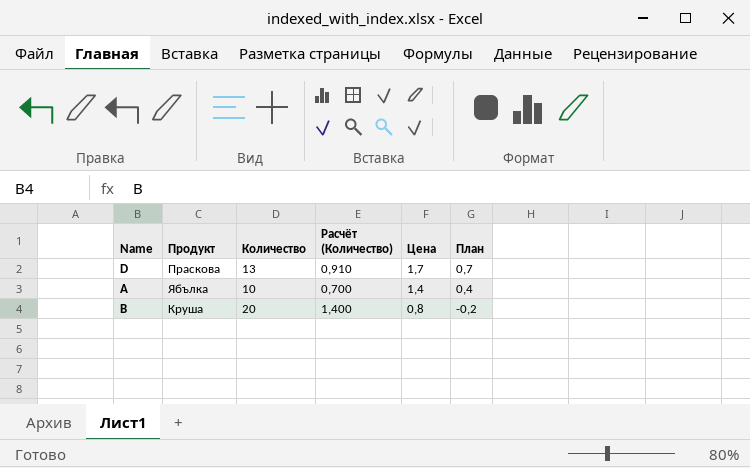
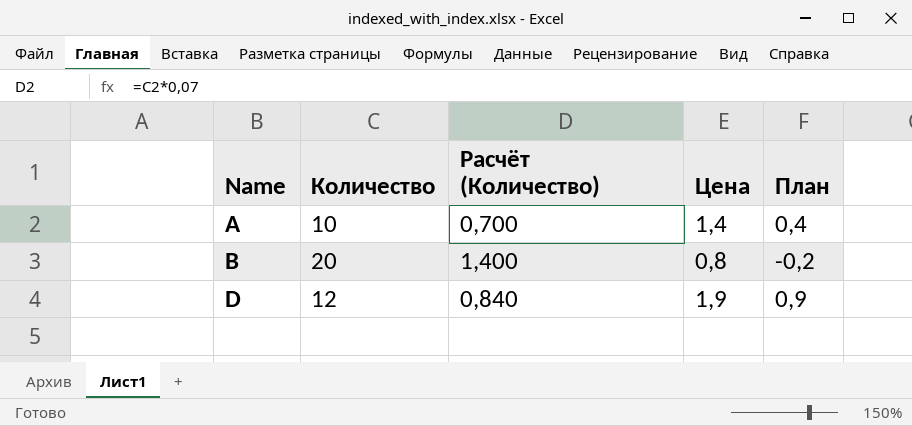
row order: Цена descending -> Name ascending
column Продукт | position: 2 -> none
D | Количество: 13 -> 12
D | Расчёт (Количество): 0,910 -> 0,840
D | Цена: 1,7 -> 1,9
D | План: 0,7 -> 0,9

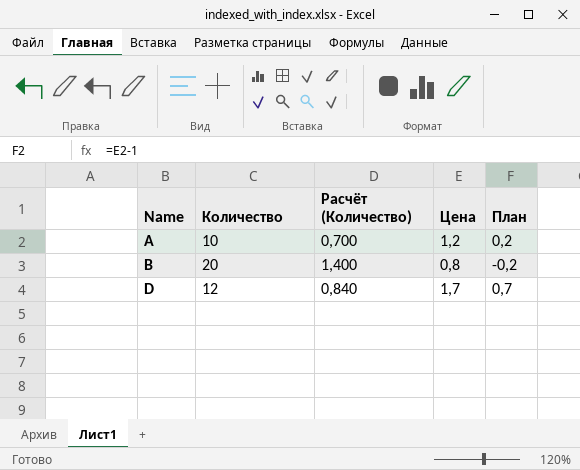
A | Цена: 1,4 -> 1,2
A | План: 0,4 -> 0,2
D | Цена: 1,9 -> 1,7
D | План: 0,9 -> 0,7

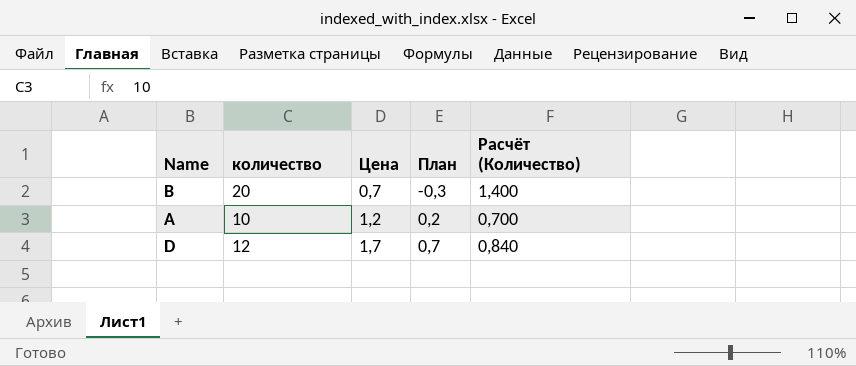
row order: Name ascending -> Цена ascending
column name: Количество -> количество
column Расчёт (Количество) | position: 3 -> 5
B | Цена: 0,8 -> 0,7
B | План: -0,2 -> -0,3

